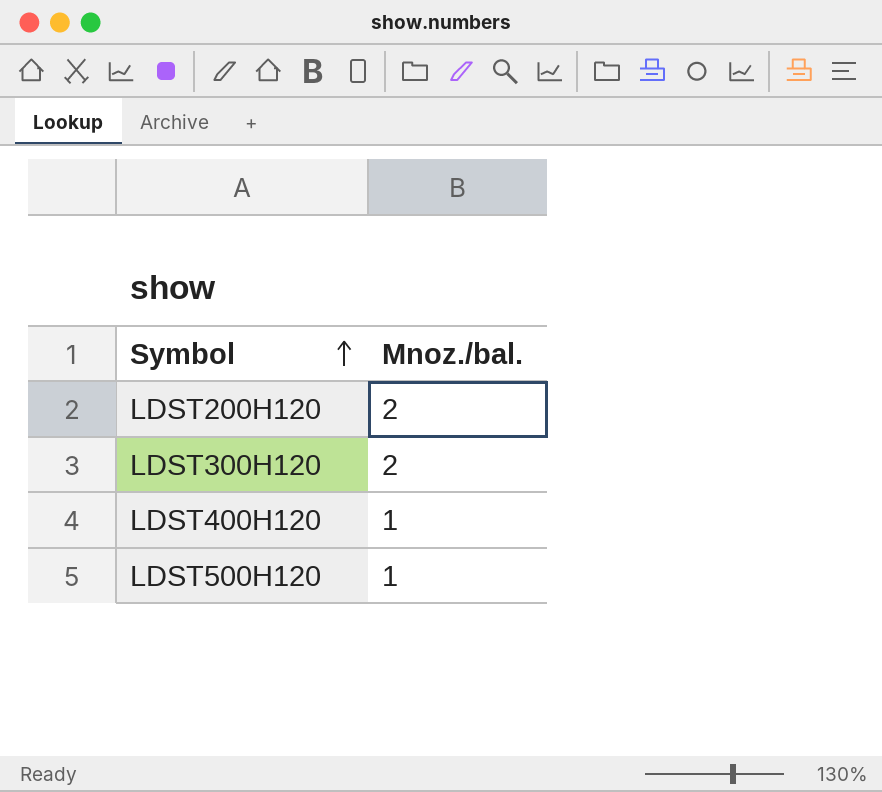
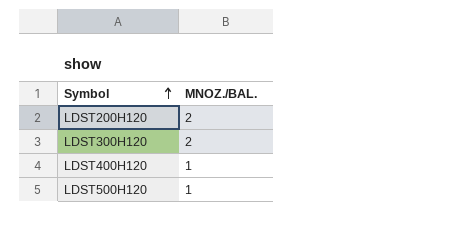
column name: Mnoz./bal. -> MNOZ./BAL.

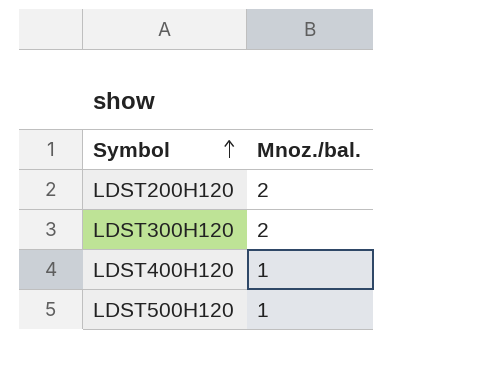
column name: MNOZ./BAL. -> Mnoz./bal.

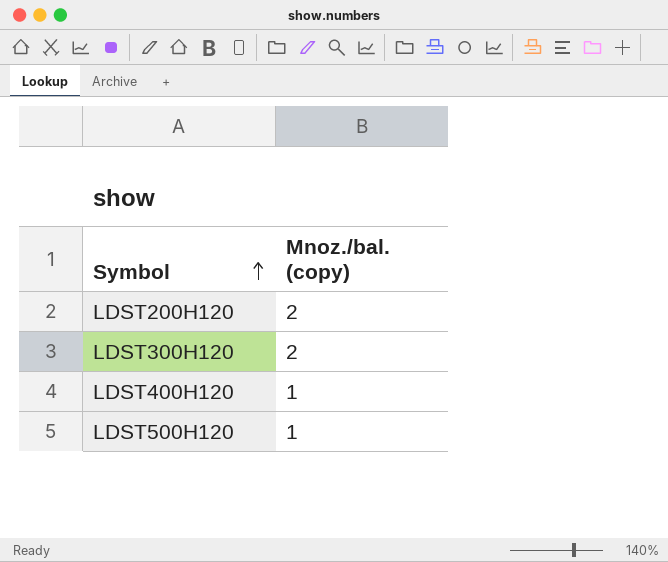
column name: Mnoz./bal. -> Mnoz./bal. (copy)

